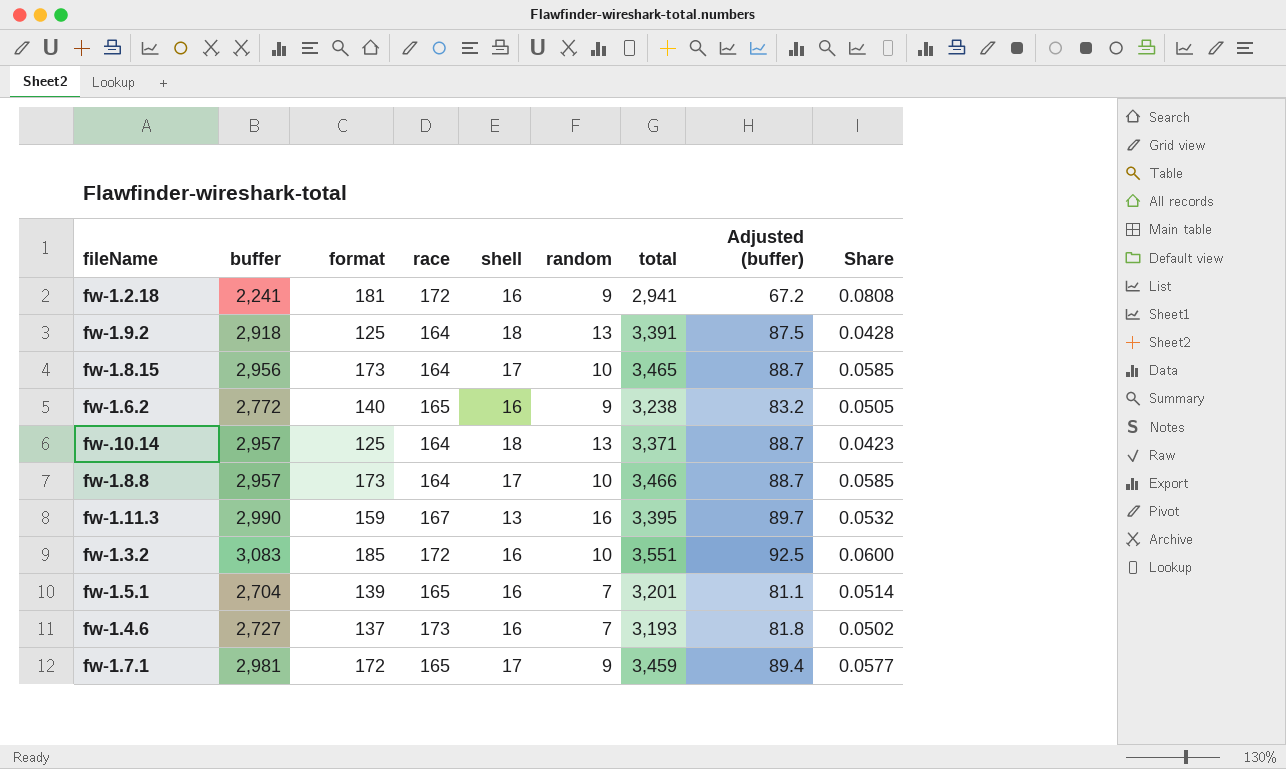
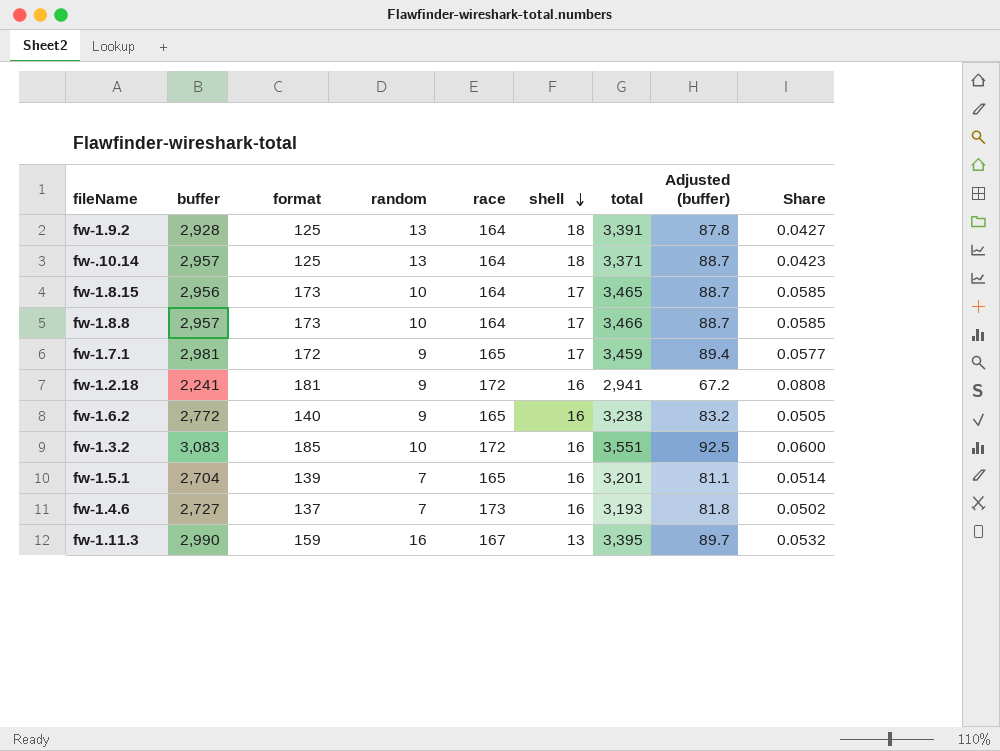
row order: none -> shell descending
column random | position: 6 -> 4
fw-1.9.2 | buffer: 2,918 -> 2,928
fw-1.9.2 | Adjusted (buffer): 87.5 -> 87.8
fw-1.9.2 | Share: 0.0428 -> 0.0427

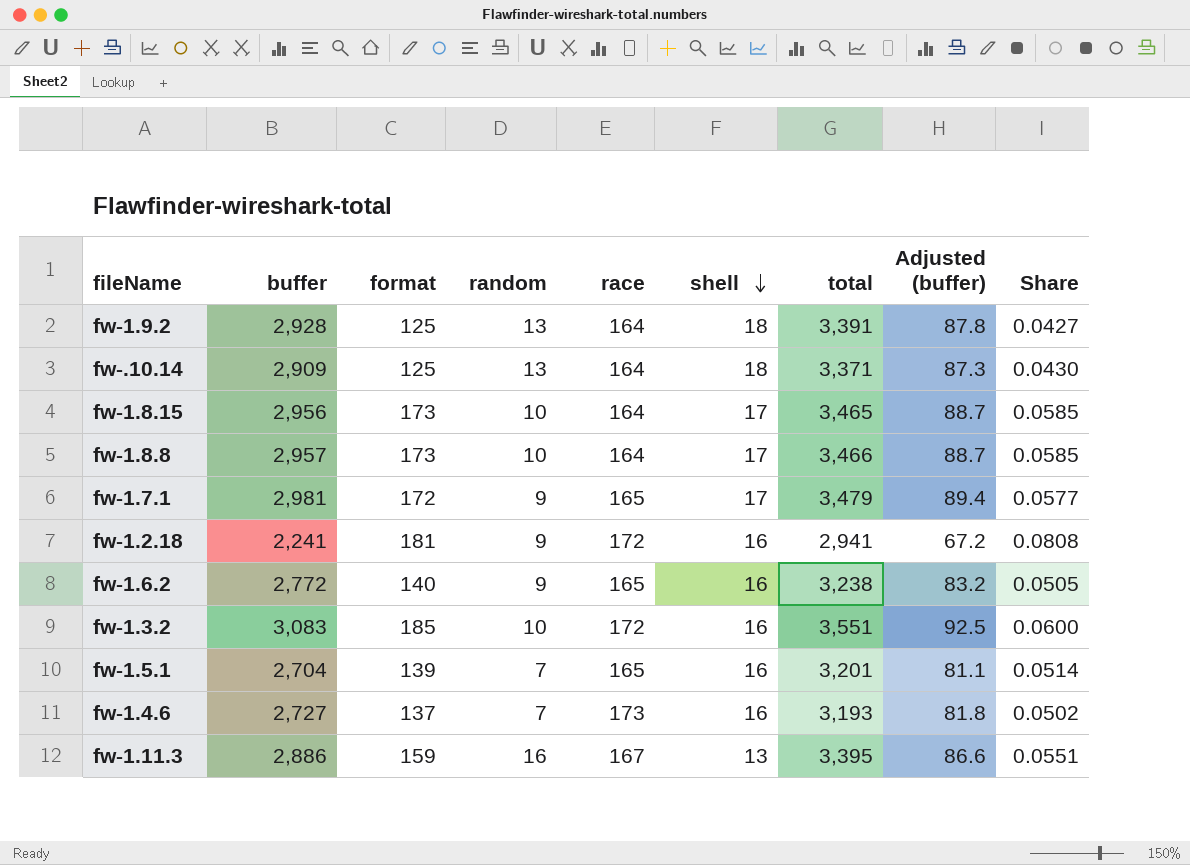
fw-.10.14 | buffer: 2,957 -> 2,909
fw-.10.14 | Adjusted (buffer): 88.7 -> 87.3
fw-.10.14 | Share: 0.0423 -> 0.0430
fw-1.7.1 | total: 3,459 -> 3,479
fw-1.11.3 | buffer: 2,990 -> 2,886
fw-1.11.3 | Adjusted (buffer): 89.7 -> 86.6
fw-1.11.3 | Share: 0.0532 -> 0.0551

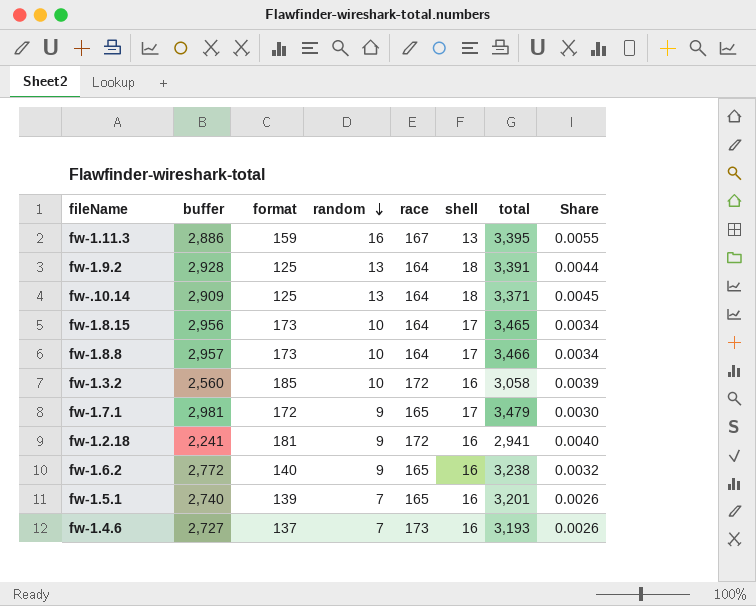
row order: shell descending -> random descending
column Adjusted (buffer) | formula: [buffer] * 0.03 -> none
column Share | formula: [format] / [buffer] -> [random] / [buffer]
fw-1.3.2 | buffer: 3,083 -> 2,560
fw-1.3.2 | total: 3,551 -> 3,058
fw-1.5.1 | buffer: 2,704 -> 2,740

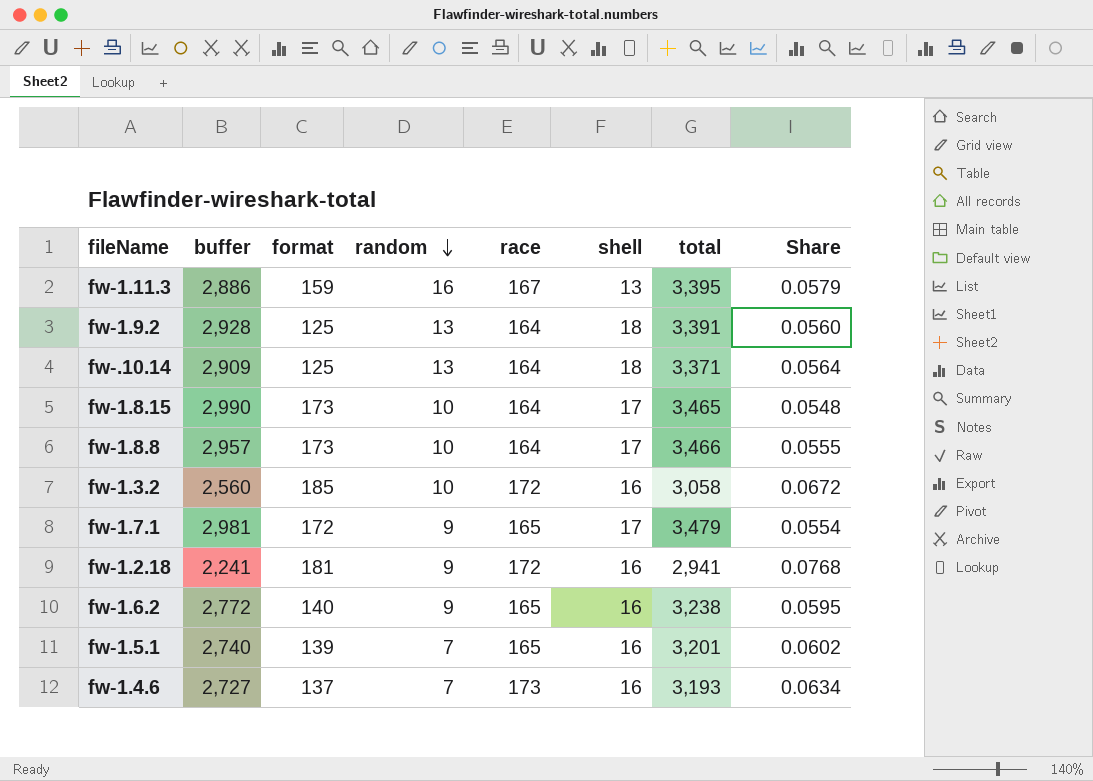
column Share | formula: [random] / [buffer] -> [race] / [buffer]
fw-1.8.15 | buffer: 2,956 -> 2,990

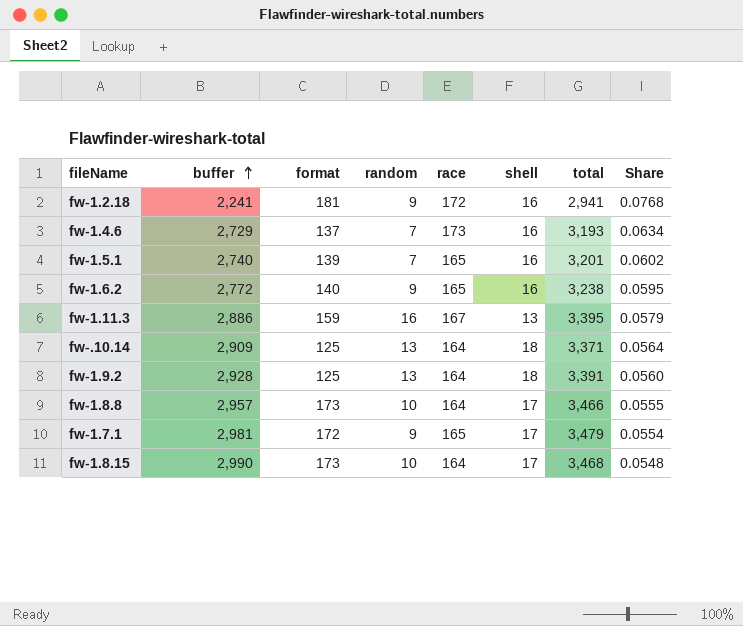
row order: random descending -> buffer ascending
row fw-1.3.2: 2,560 | 185 | 10 | 172 | 16 | 3,058 | 0.0672 -> none
fw-1.4.6 | buffer: 2,727 -> 2,729
fw-1.8.15 | total: 3,465 -> 3,468

